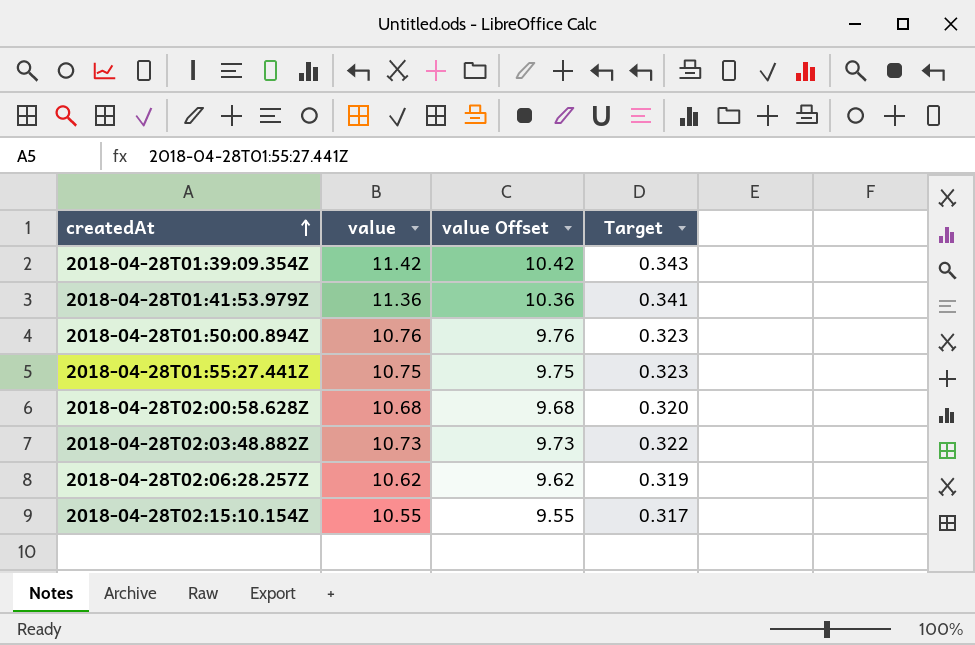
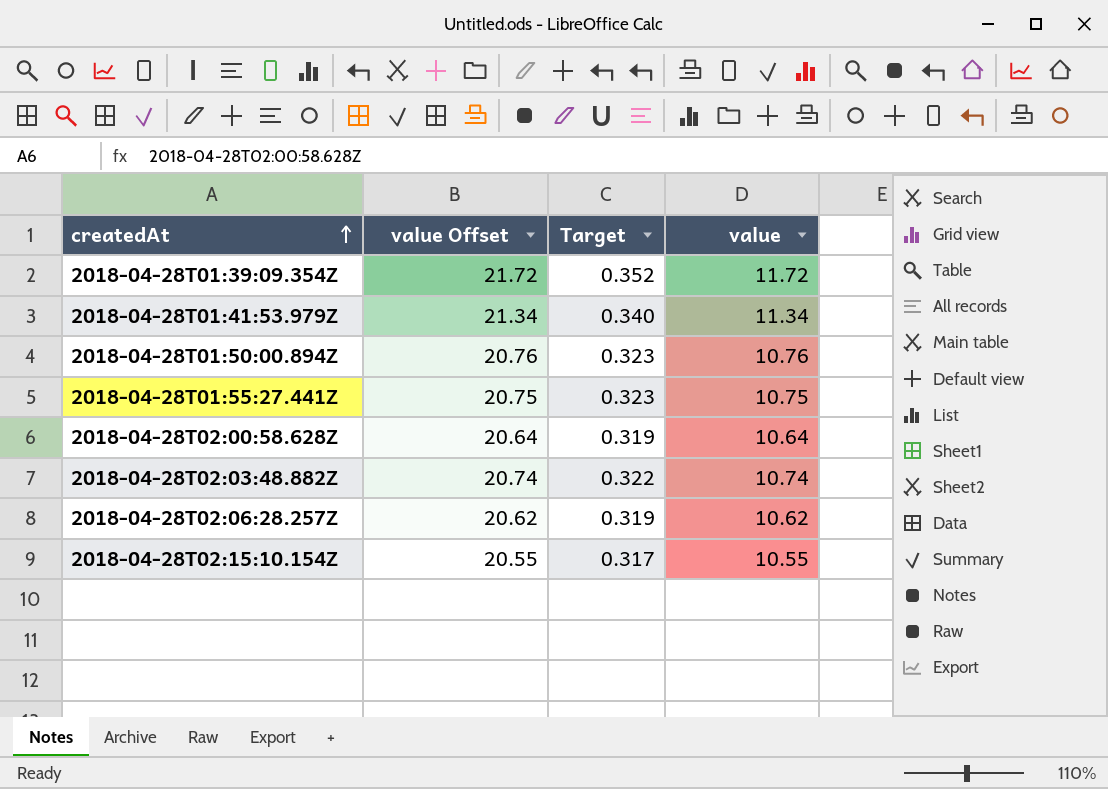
column value Offset | formula: [value] - 1 -> [value] + 10
column value | position: 2 -> 4
2018-04-28T01:39:09.354Z | Target: 0.343 -> 0.352
2018-04-28T01:39:09.354Z | value: 11.42 -> 11.72
2018-04-28T01:41:53.979Z | Target: 0.341 -> 0.340
2018-04-28T01:41:53.979Z | value: 11.36 -> 11.34
2018-04-28T02:00:58.628Z | Target: 0.320 -> 0.319
2018-04-28T02:00:58.628Z | value: 10.68 -> 10.64
2018-04-28T02:03:48.882Z | value: 10.73 -> 10.74

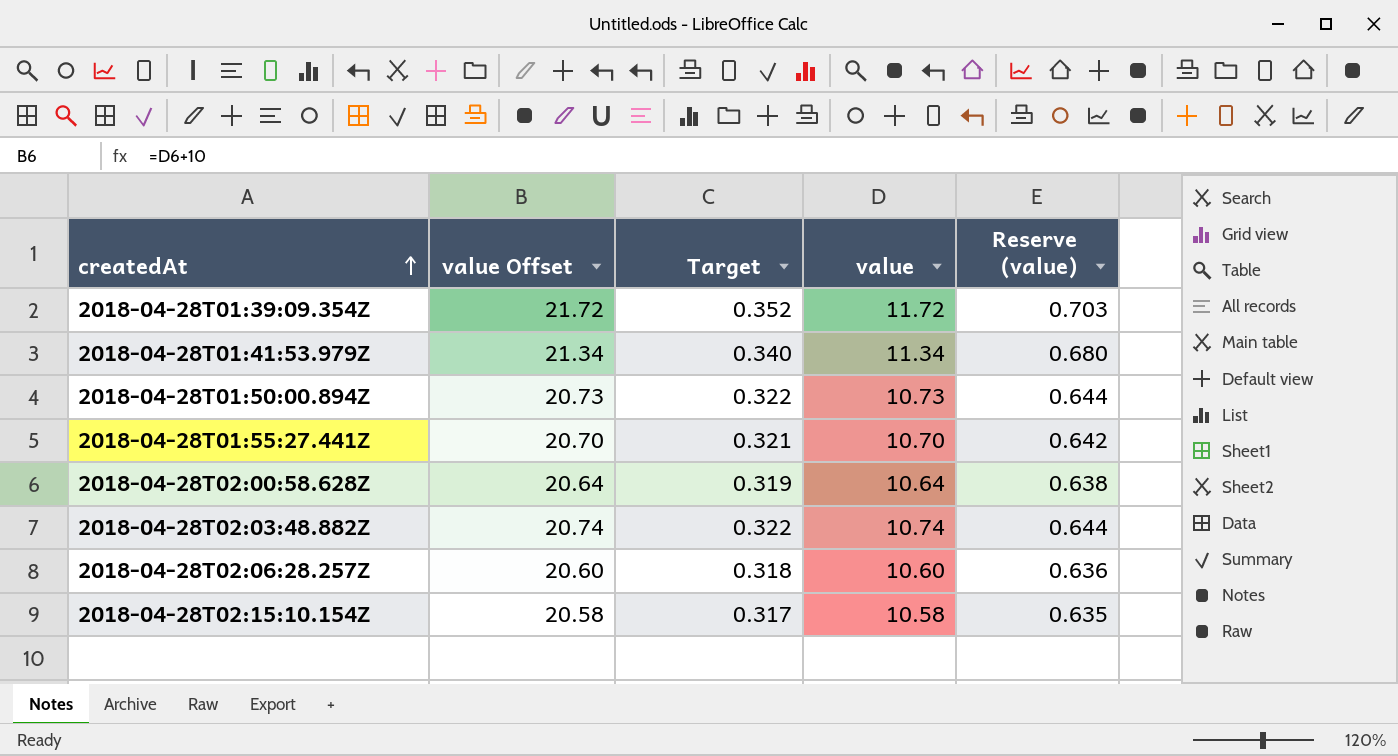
column Reserve (value) | formula: none -> [value] * 0.06
2018-04-28T01:50:00.894Z | value Offset: 20.76 -> 20.73
2018-04-28T01:50:00.894Z | Target: 0.323 -> 0.322
2018-04-28T01:50:00.894Z | value: 10.76 -> 10.73
2018-04-28T01:55:27.441Z | value Offset: 20.75 -> 20.70
2018-04-28T01:55:27.441Z | Target: 0.323 -> 0.321
2018-04-28T01:55:27.441Z | value: 10.75 -> 10.70
2018-04-28T02:06:28.257Z | value Offset: 20.62 -> 20.60
2018-04-28T02:06:28.257Z | Target: 0.319 -> 0.318
2018-04-28T02:06:28.257Z | value: 10.62 -> 10.60
2018-04-28T02:15:10.154Z | value Offset: 20.55 -> 20.58
2018-04-28T02:15:10.154Z | value: 10.55 -> 10.58

